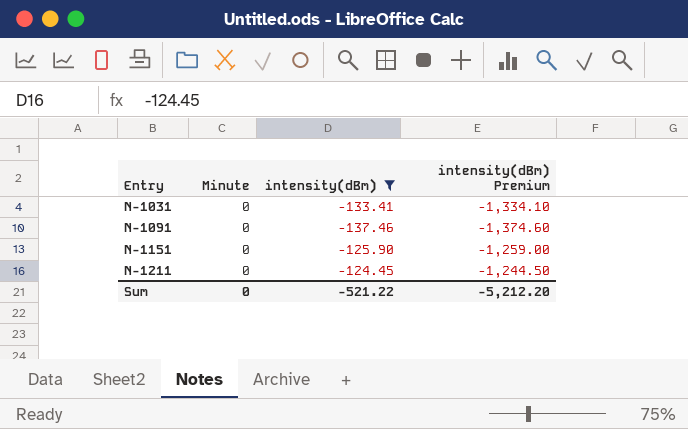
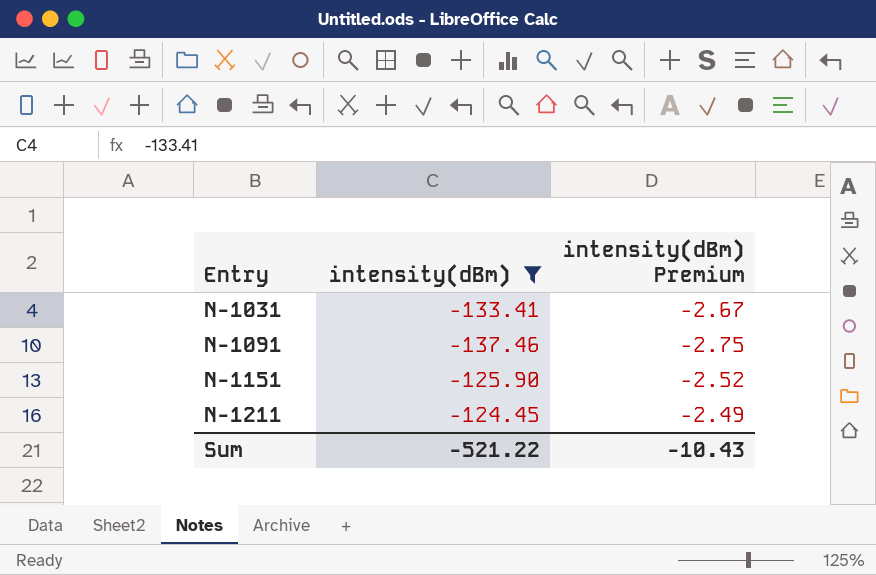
column Minute | position: 2 -> none
column intensity(dBm) Premium | formula: [intensity(dBm)] * 10 -> [intensity(dBm)] * 0.02
Sum | intensity(dBm) Premium: -5,212.20 -> -10.43

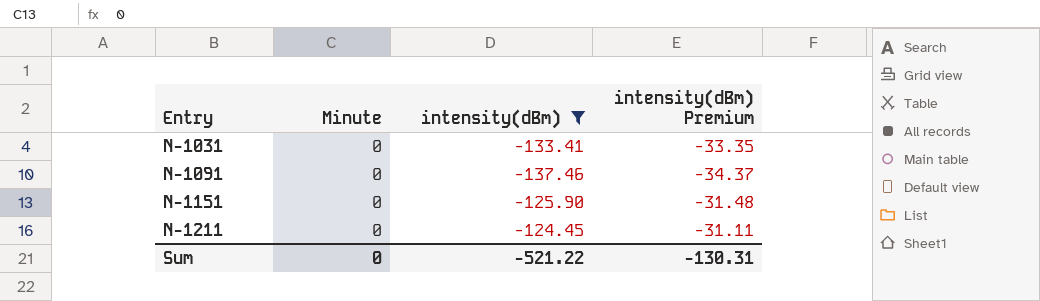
column Minute | position: none -> 2
column intensity(dBm) Premium | formula: [intensity(dBm)] * 0.02 -> [intensity(dBm)] * 0.25
Sum | intensity(dBm) Premium: -10.43 -> -130.31

